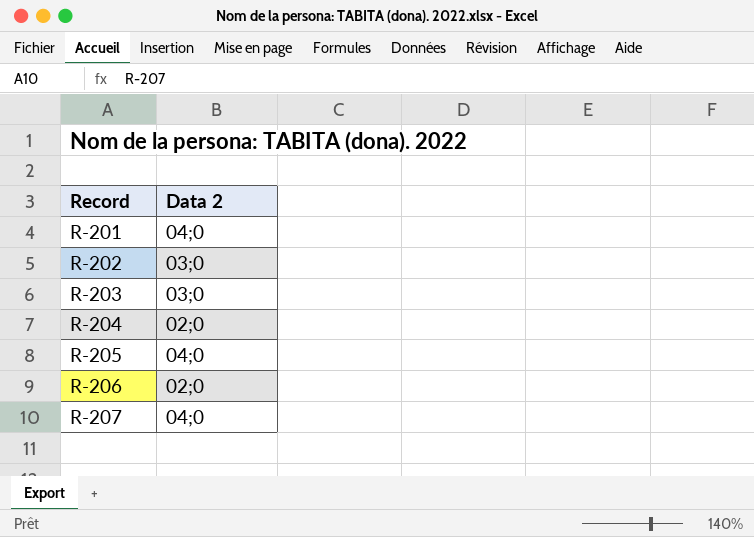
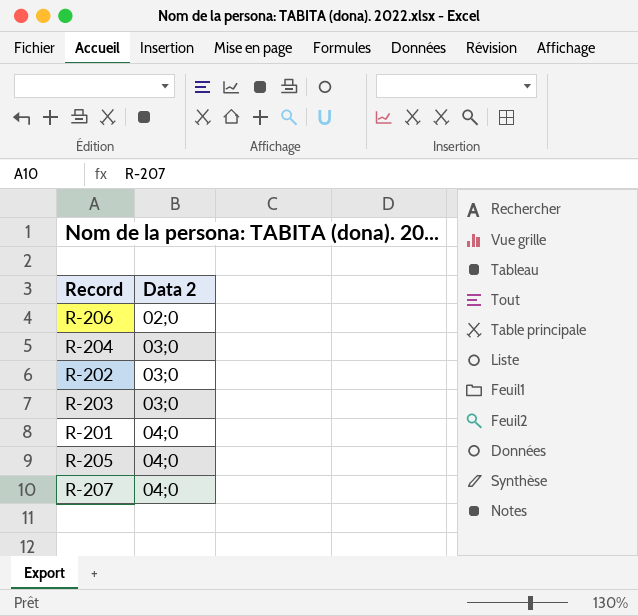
row order: Record ascending -> Data 2 ascending
R-204 | Data 2: 02;0 -> 03;0

